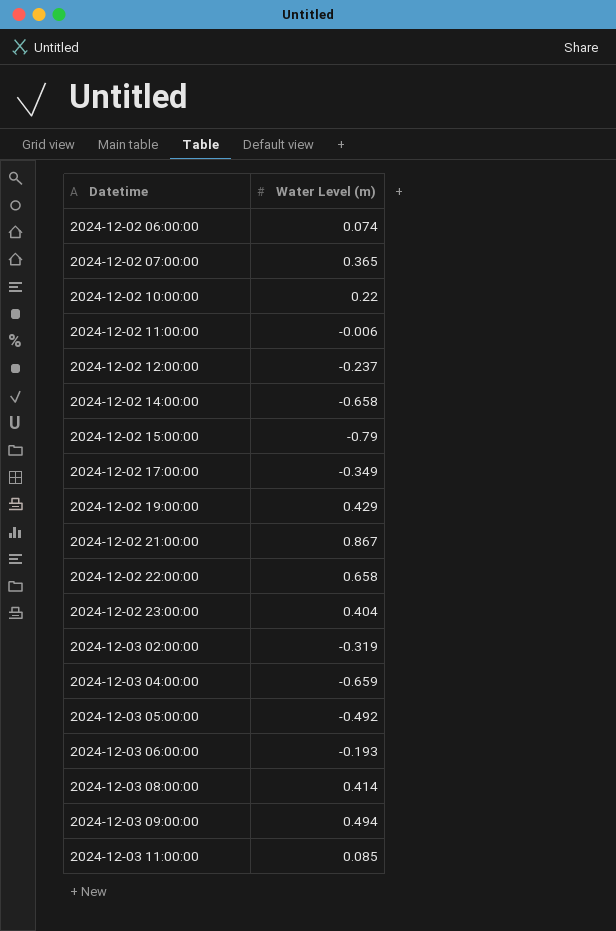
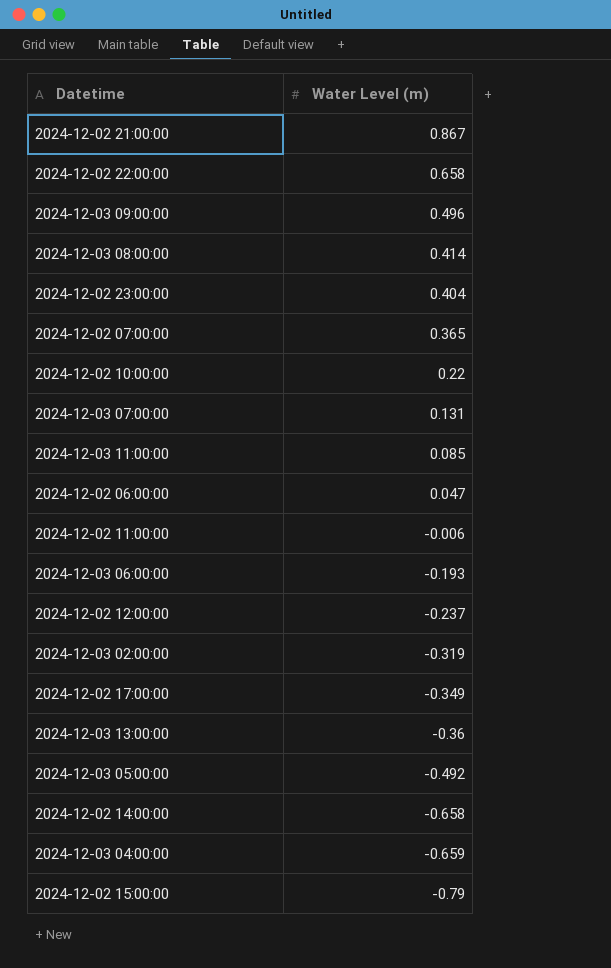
row order: Datetime ascending -> Water Level (m) descending
row 2024-12-02 19:00:00: 0.429 -> none
2024-12-03 09:00:00 | Water Level (m): 0.494 -> 0.496
row 2024-12-03 07:00:00: none -> 0.131
2024-12-02 06:00:00 | Water Level (m): 0.074 -> 0.047
row 2024-12-03 13:00:00: none -> -0.36

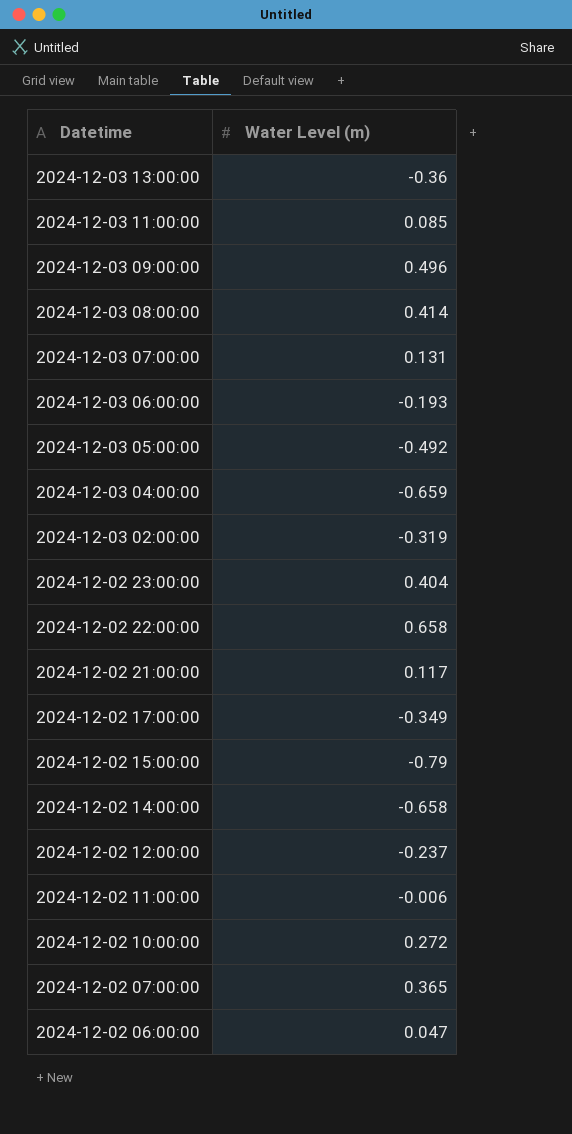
row order: Water Level (m) descending -> Datetime descending
2024-12-02 21:00:00 | Water Level (m): 0.867 -> 0.117
2024-12-02 10:00:00 | Water Level (m): 0.22 -> 0.272

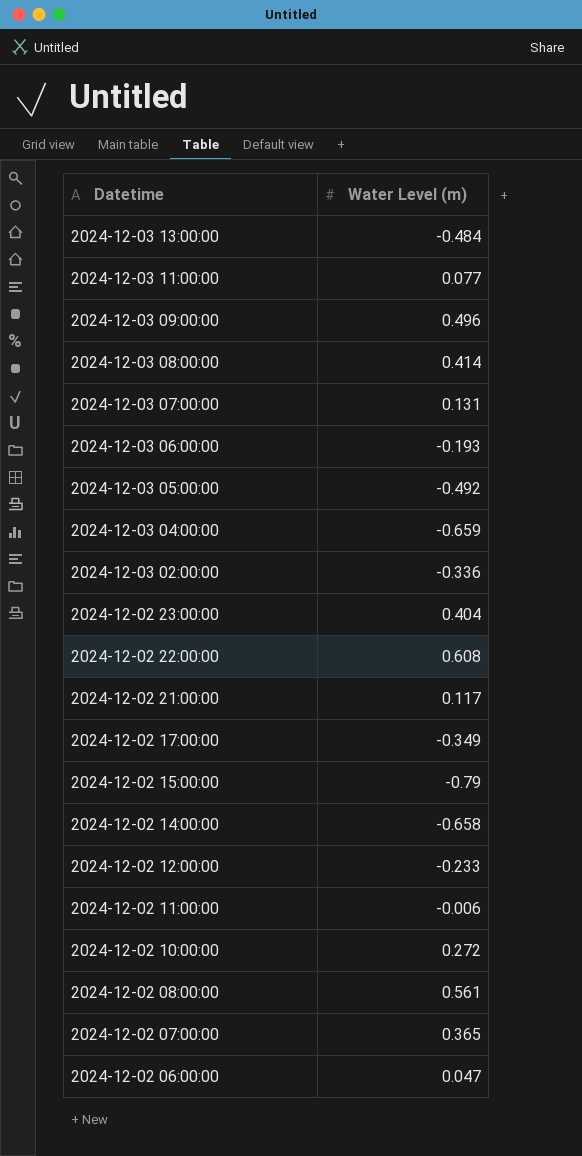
2024-12-03 13:00:00 | Water Level (m): -0.36 -> -0.484
2024-12-03 11:00:00 | Water Level (m): 0.085 -> 0.077
2024-12-03 02:00:00 | Water Level (m): -0.319 -> -0.336
2024-12-02 22:00:00 | Water Level (m): 0.658 -> 0.608
2024-12-02 12:00:00 | Water Level (m): -0.237 -> -0.233
row 2024-12-02 08:00:00: none -> 0.561

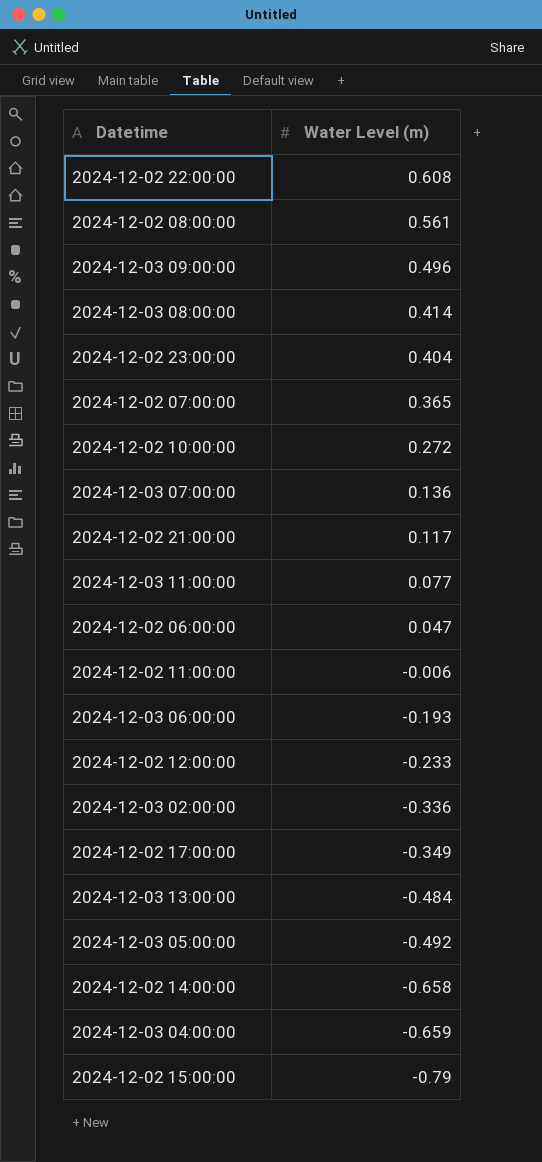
row order: Datetime descending -> Water Level (m) descending
2024-12-03 07:00:00 | Water Level (m): 0.131 -> 0.136

